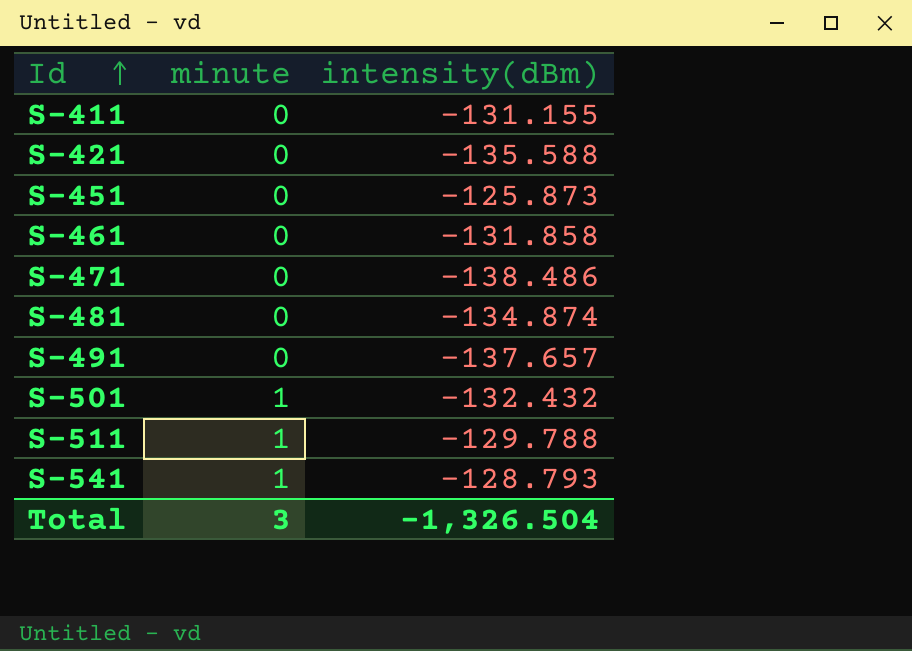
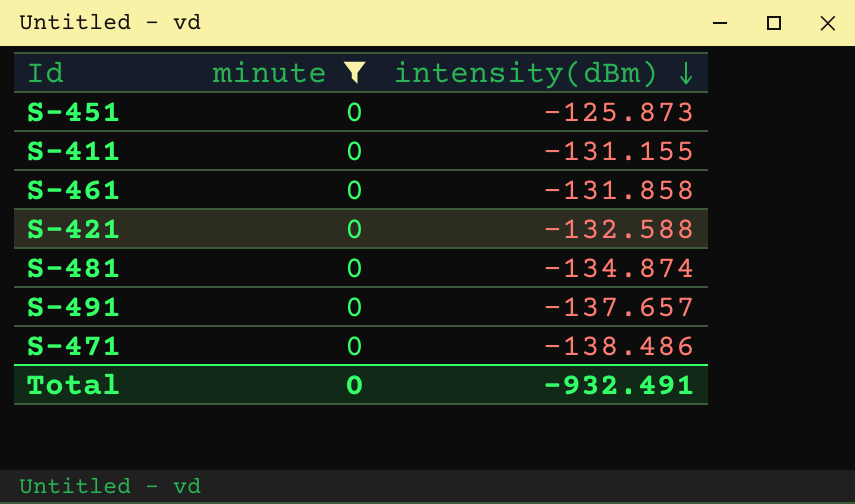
filter: none -> minute = 0
row order: Id ascending -> intensity(dBm) descending
S-421 | intensity(dBm): -135.588 -> -132.588
Total | minute: 3 -> 0
Total | intensity(dBm): -1,326.504 -> -932.491

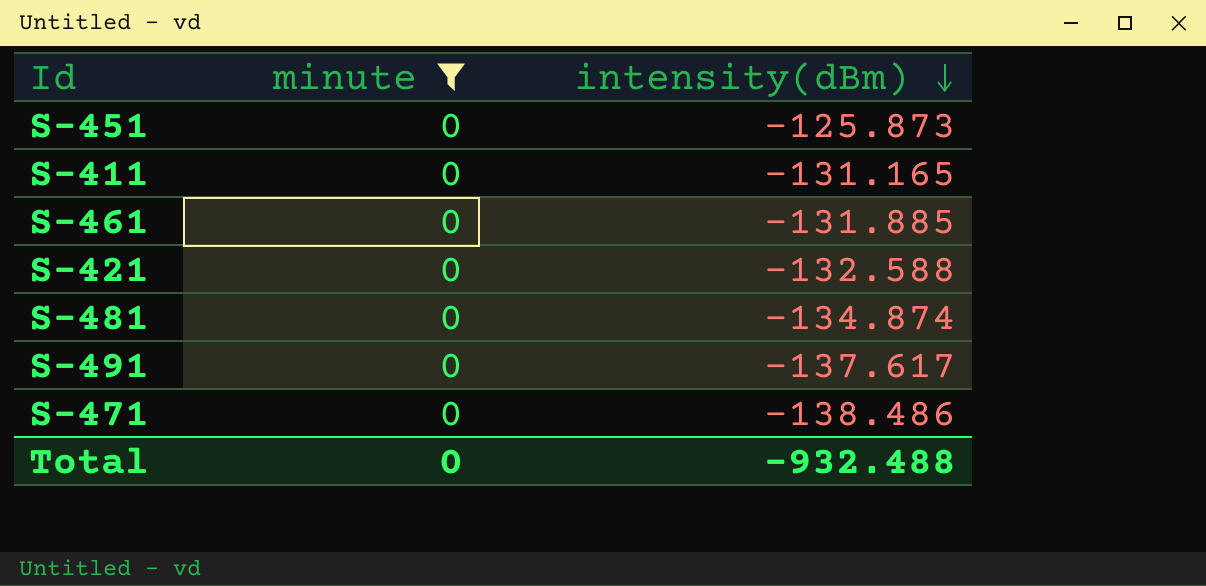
S-411 | intensity(dBm): -131.155 -> -131.165
S-461 | intensity(dBm): -131.858 -> -131.885
S-491 | intensity(dBm): -137.657 -> -137.617
Total | intensity(dBm): -932.491 -> -932.488

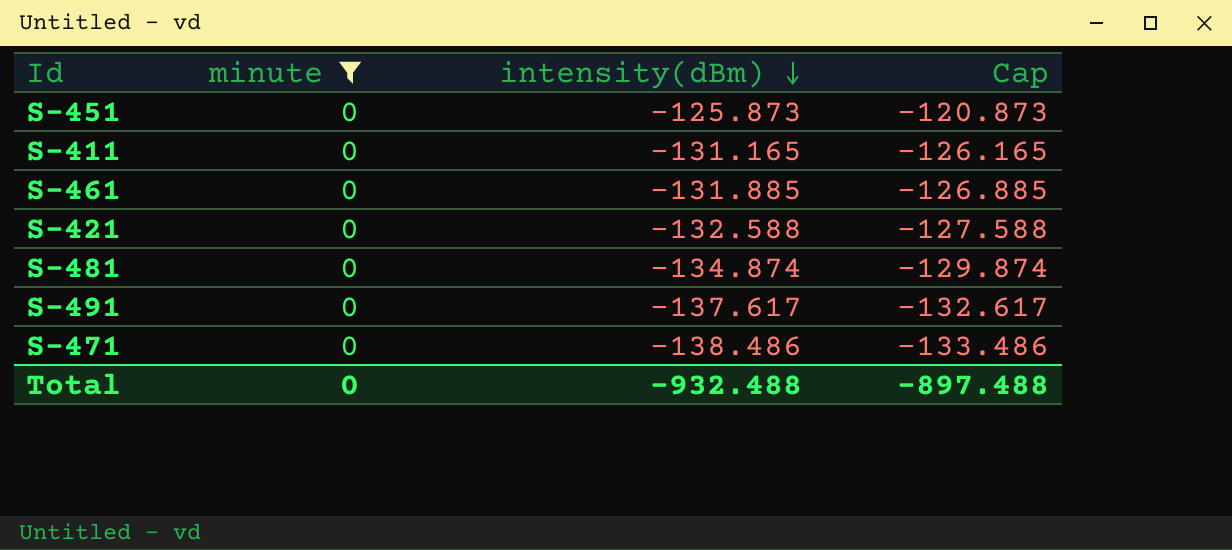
column Cap | formula: none -> [intensity(dBm)] + 5

